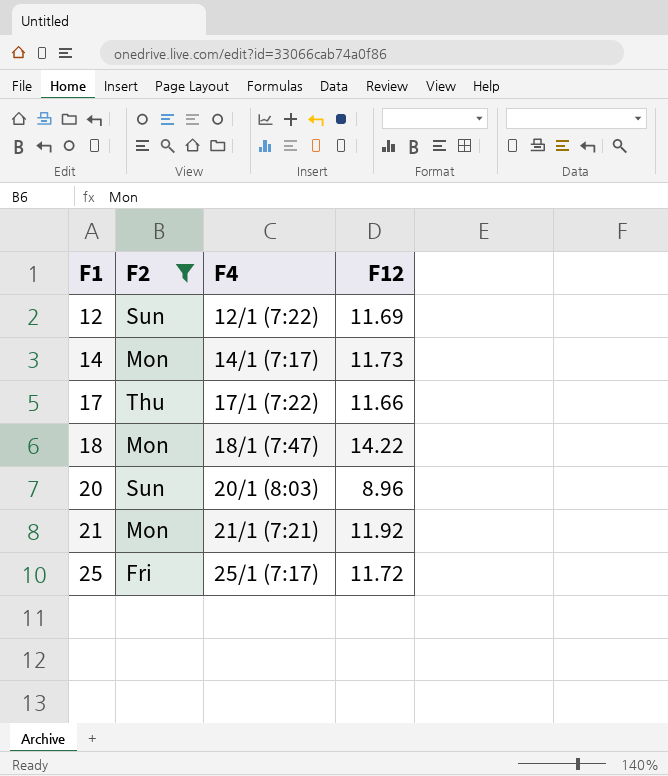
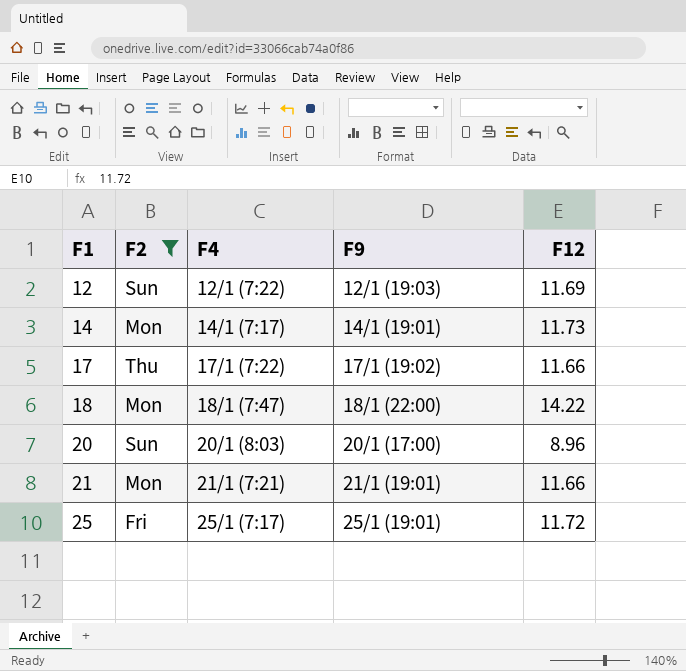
column F9 | position: none -> 4
21 | F12: 11.92 -> 11.66

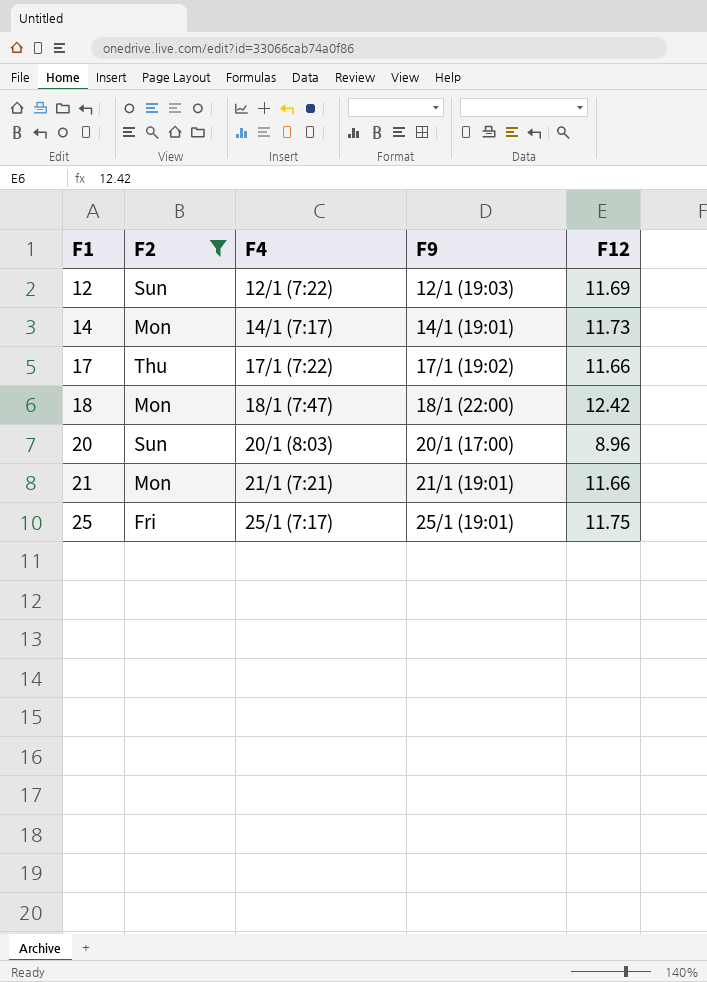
18 | F12: 14.22 -> 12.42
25 | F12: 11.72 -> 11.75

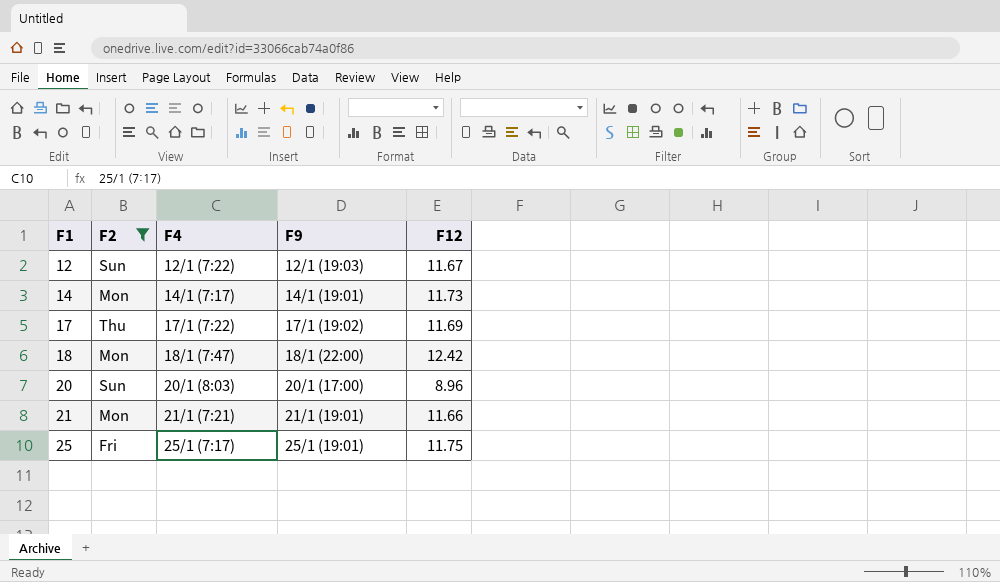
12 | F12: 11.69 -> 11.67
17 | F12: 11.66 -> 11.69

